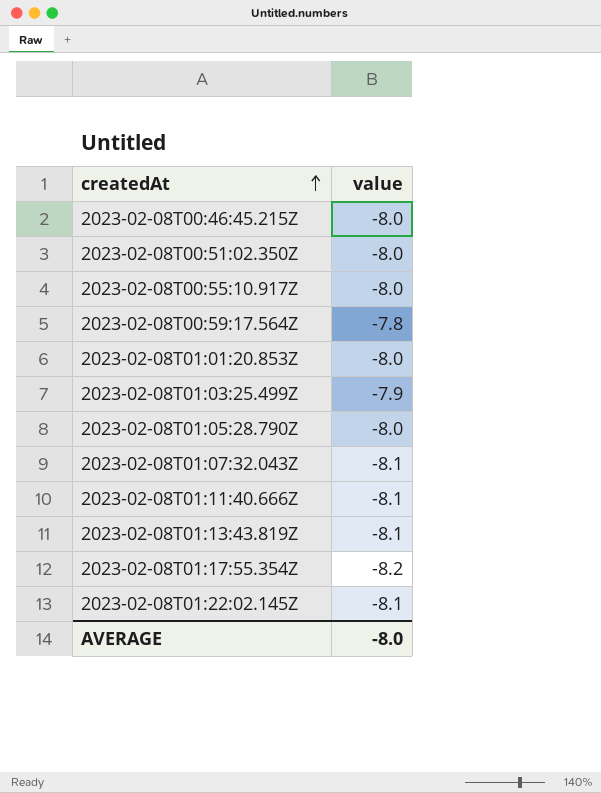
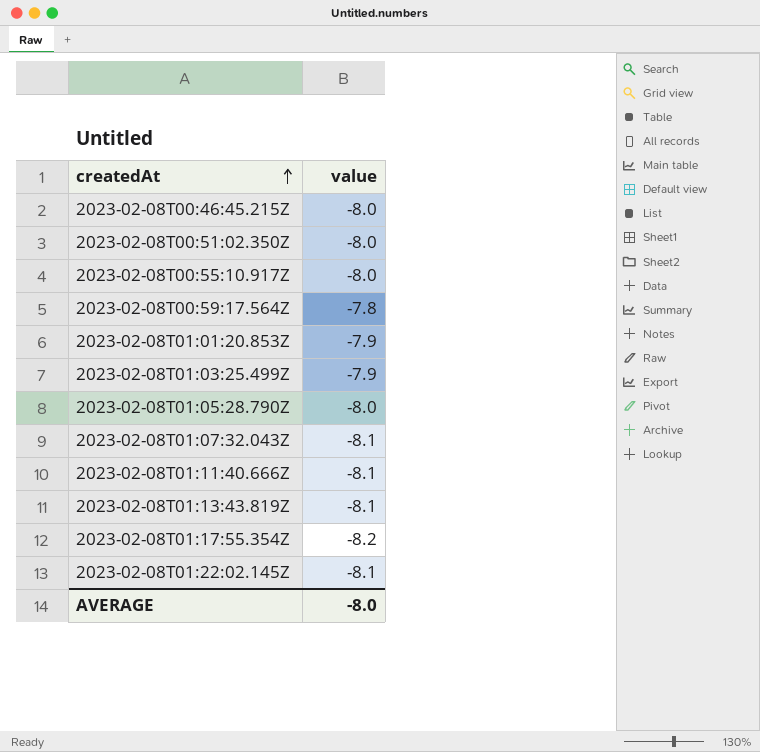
2023-02-08T01:01:20.853Z | value: -8.0 -> -7.9

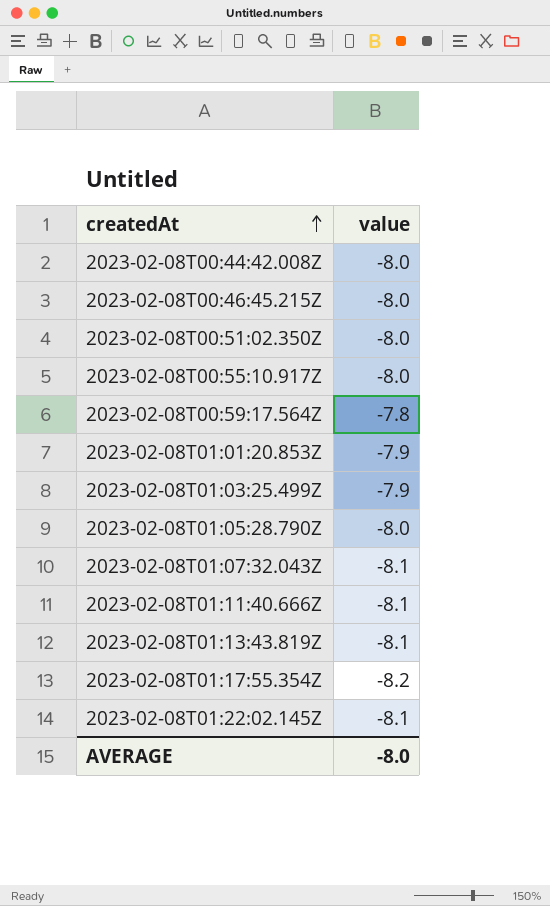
row 2023-02-08T00:44:42.008Z: none -> -8.0

